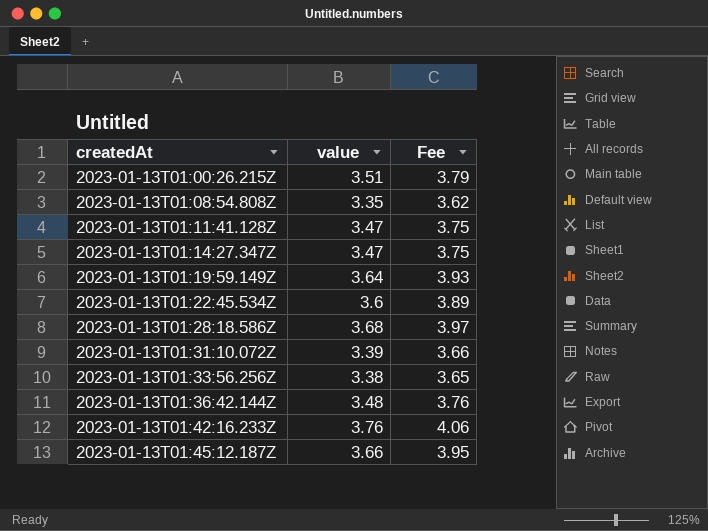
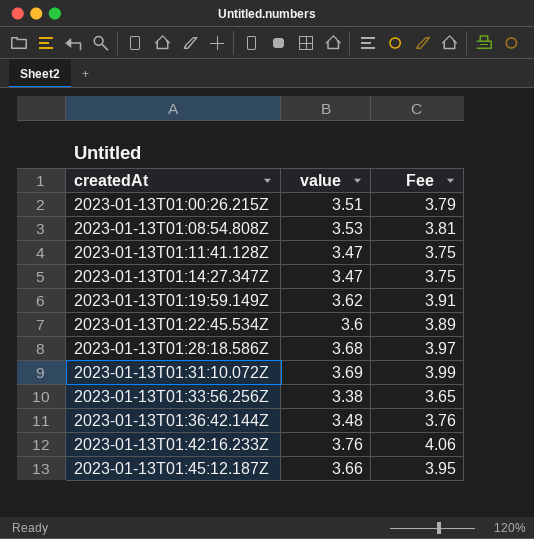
2023-01-13T01:08:54.808Z | value: 3.35 -> 3.53
2023-01-13T01:08:54.808Z | Fee: 3.62 -> 3.81
2023-01-13T01:19:59.149Z | value: 3.64 -> 3.62
2023-01-13T01:19:59.149Z | Fee: 3.93 -> 3.91
2023-01-13T01:31:10.072Z | value: 3.39 -> 3.69
2023-01-13T01:31:10.072Z | Fee: 3.66 -> 3.99

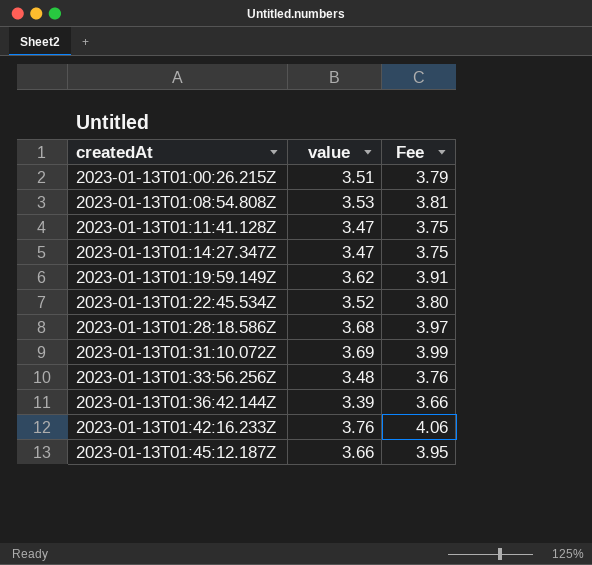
2023-01-13T01:22:45.534Z | value: 3.6 -> 3.52
2023-01-13T01:22:45.534Z | Fee: 3.89 -> 3.80
2023-01-13T01:33:56.256Z | value: 3.38 -> 3.48
2023-01-13T01:33:56.256Z | Fee: 3.65 -> 3.76
2023-01-13T01:36:42.144Z | value: 3.48 -> 3.39
2023-01-13T01:36:42.144Z | Fee: 3.76 -> 3.66

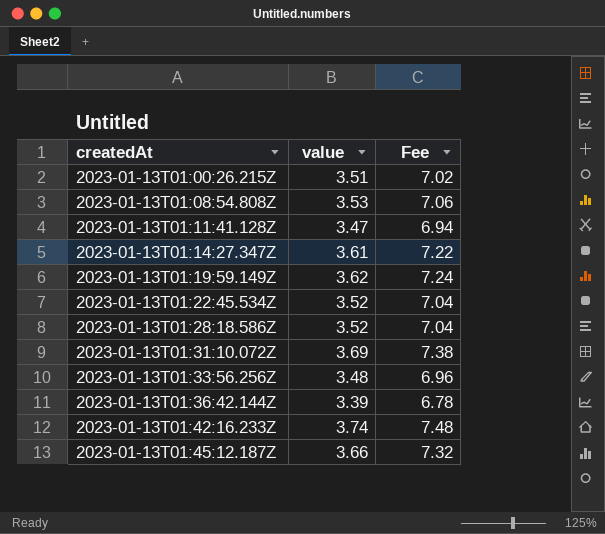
column Fee | formula: [value] * 1.08 -> [value] * 2
2023-01-13T01:14:27.347Z | value: 3.47 -> 3.61
2023-01-13T01:28:18.586Z | value: 3.68 -> 3.52
2023-01-13T01:42:16.233Z | value: 3.76 -> 3.74

